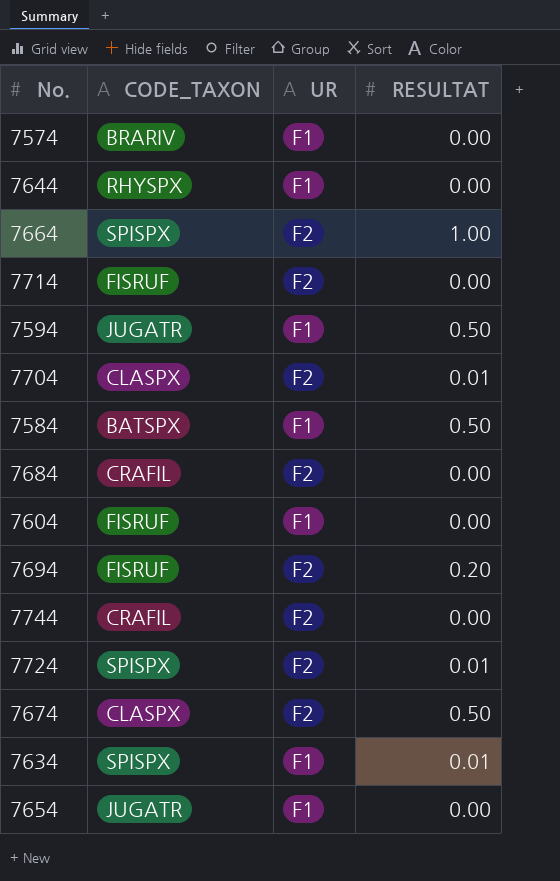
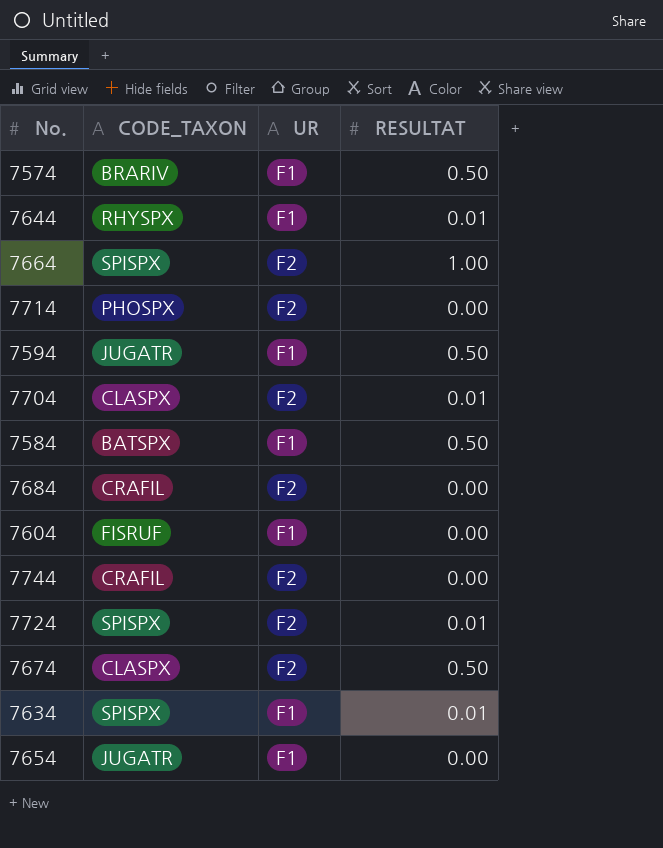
row 7694: FISRUF | F2 | 0.20 -> none
7574 | RESULTAT: 0.00 -> 0.50
7644 | RESULTAT: 0.00 -> 0.01
7714 | CODE_TAXON: FISRUF -> PHOSPX

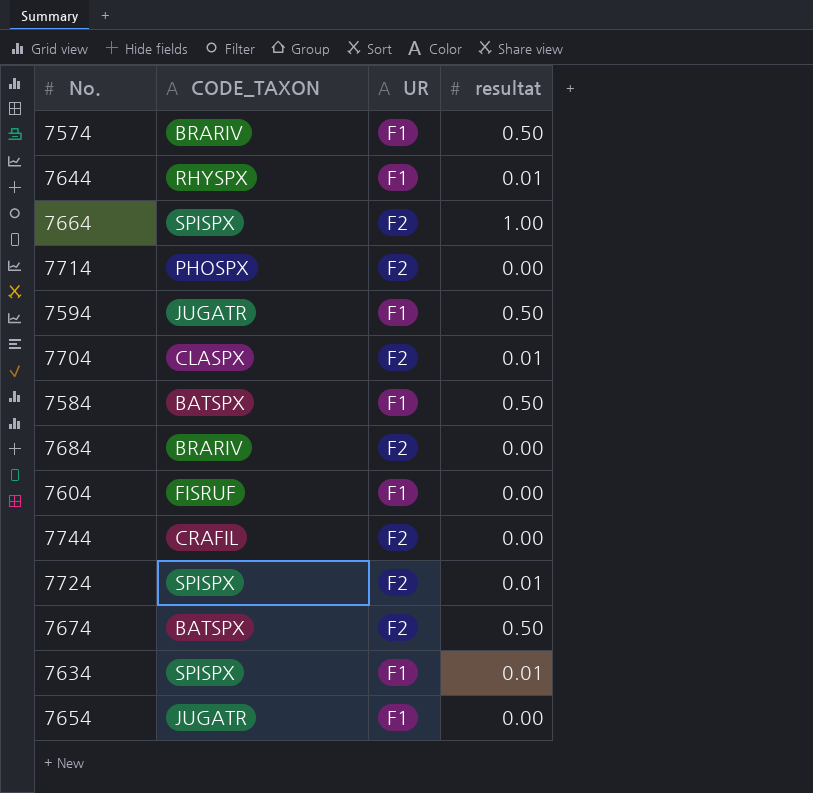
column name: RESULTAT -> resultat
7684 | CODE_TAXON: CRAFIL -> BRARIV
7674 | CODE_TAXON: CLASPX -> BATSPX

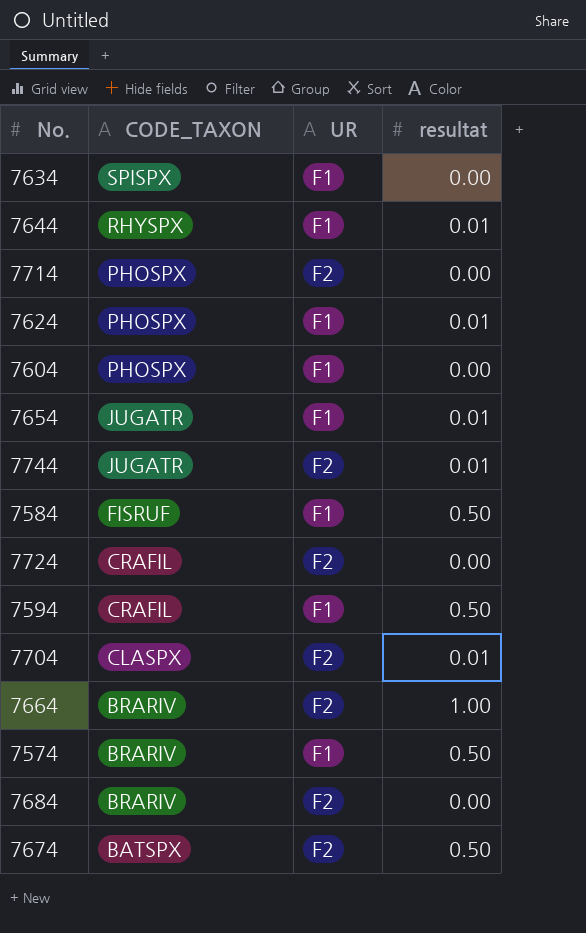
row order: none -> CODE_TAXON descending
7634 | resultat: 0.01 -> 0.00
row 7624: none -> PHOSPX | F1 | 0.01
7604 | CODE_TAXON: FISRUF -> PHOSPX
7654 | resultat: 0.00 -> 0.01
7744 | CODE_TAXON: CRAFIL -> JUGATR
7744 | resultat: 0.00 -> 0.01
7584 | CODE_TAXON: BATSPX -> FISRUF
7724 | CODE_TAXON: SPISPX -> CRAFIL
7724 | resultat: 0.01 -> 0.00
7594 | CODE_TAXON: JUGATR -> CRAFIL
7664 | CODE_TAXON: SPISPX -> BRARIV

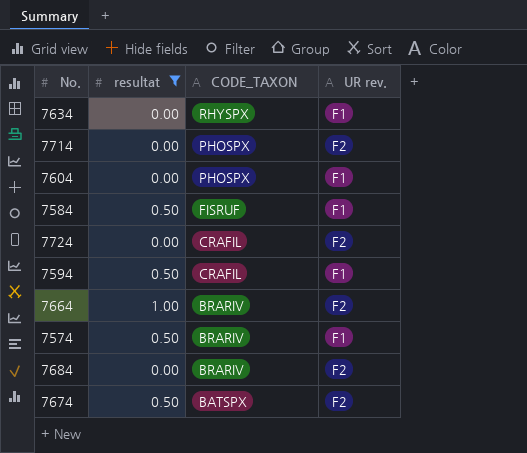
filter: none -> resultat != 0.01
column resultat | position: 4 -> 2
column name: UR -> UR rev.
7634 | CODE_TAXON: SPISPX -> RHYSPX

